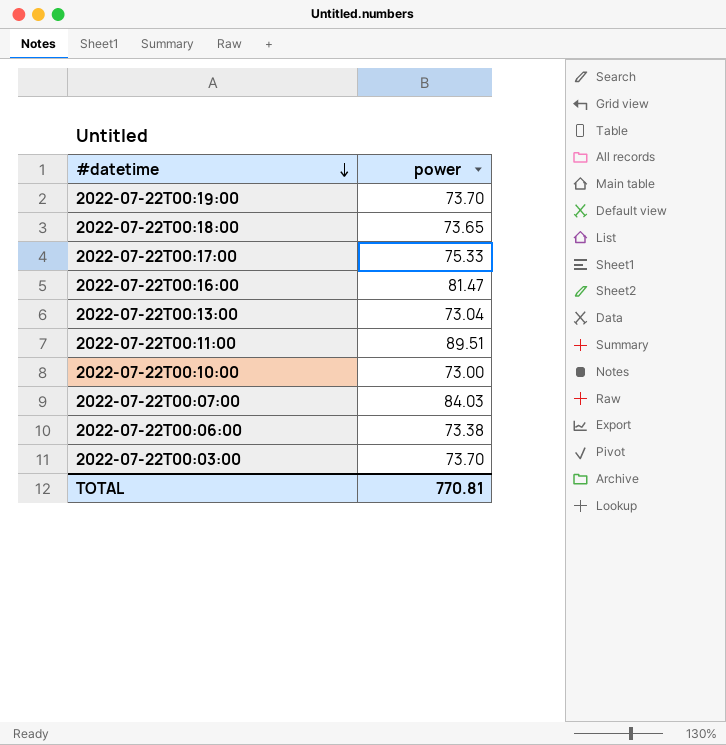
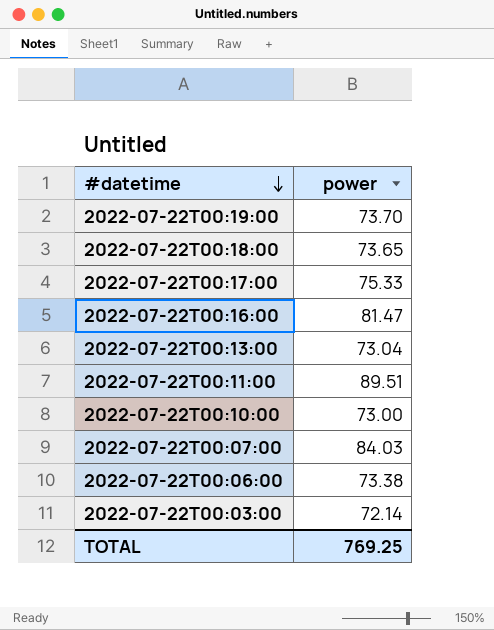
2022-07-22T00:03:00 | power: 73.70 -> 72.14
TOTAL | power: 770.81 -> 769.25

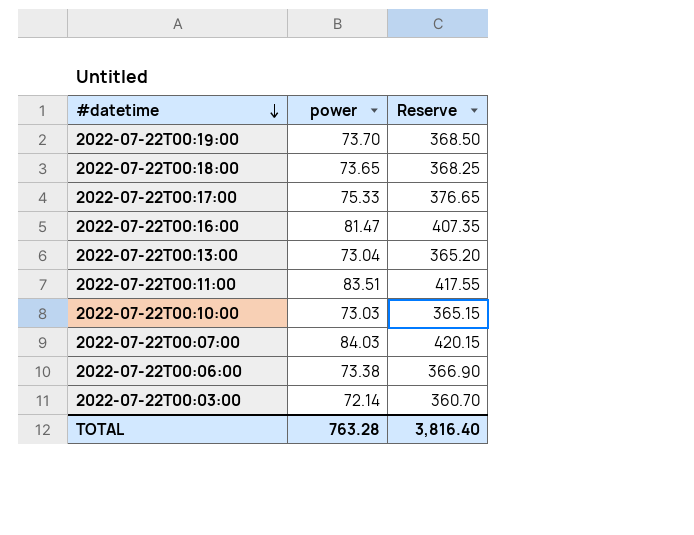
column Reserve | formula: none -> [power] * 5
2022-07-22T00:11:00 | power: 89.51 -> 83.51
2022-07-22T00:10:00 | power: 73.00 -> 73.03
TOTAL | power: 769.25 -> 763.28

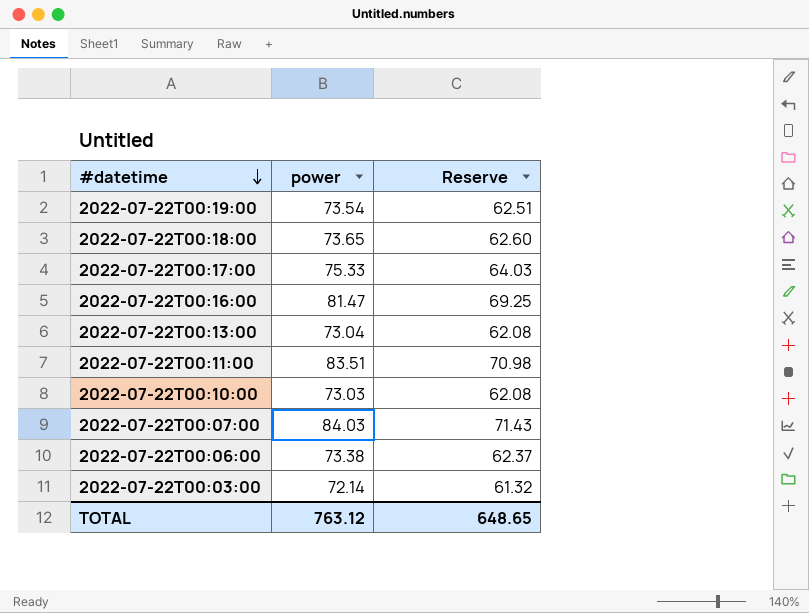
column Reserve | formula: [power] * 5 -> [power] * 0.85
2022-07-22T00:19:00 | power: 73.70 -> 73.54
TOTAL | power: 763.28 -> 763.12
TOTAL | Reserve: 3,816.40 -> 648.65

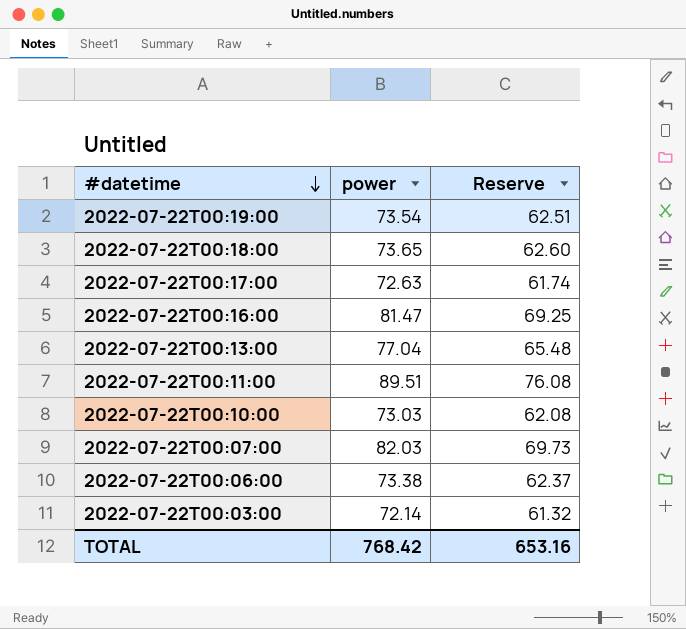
2022-07-22T00:17:00 | power: 75.33 -> 72.63
2022-07-22T00:17:00 | Reserve: 64.03 -> 61.74
2022-07-22T00:13:00 | power: 73.04 -> 77.04
2022-07-22T00:13:00 | Reserve: 62.08 -> 65.48
2022-07-22T00:11:00 | power: 83.51 -> 89.51
2022-07-22T00:11:00 | Reserve: 70.98 -> 76.08
2022-07-22T00:07:00 | power: 84.03 -> 82.03
2022-07-22T00:07:00 | Reserve: 71.43 -> 69.73
TOTAL | power: 763.12 -> 768.42
TOTAL | Reserve: 648.65 -> 653.16

